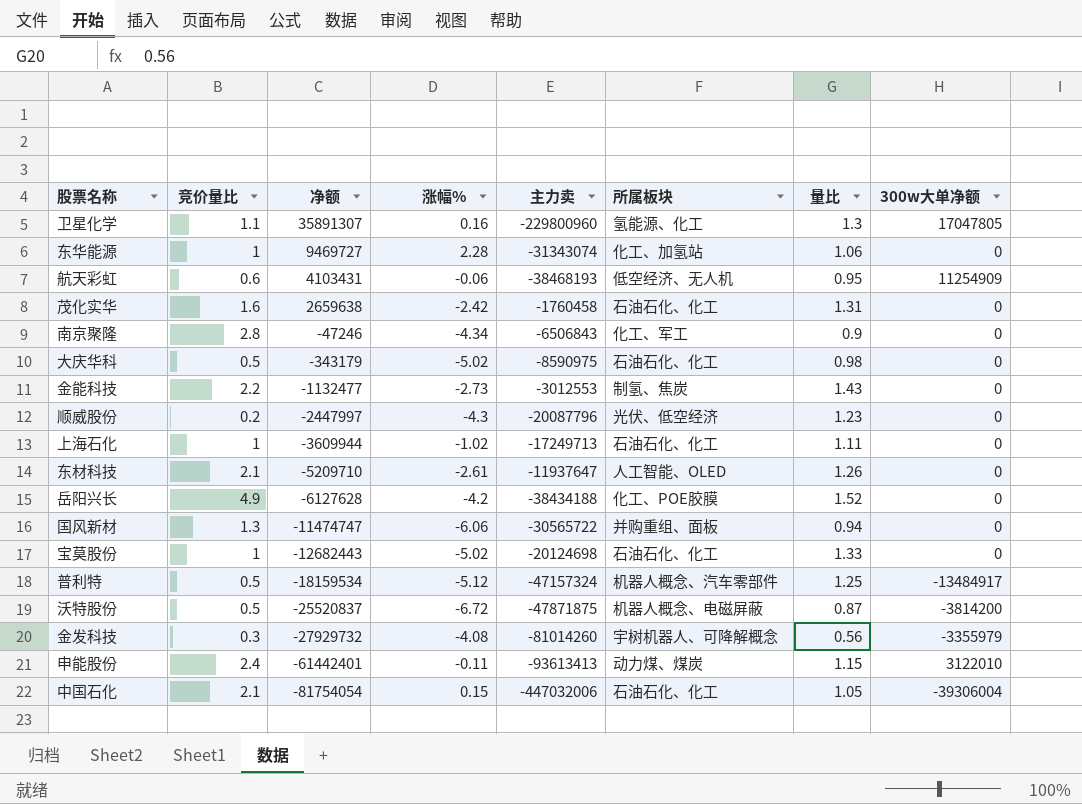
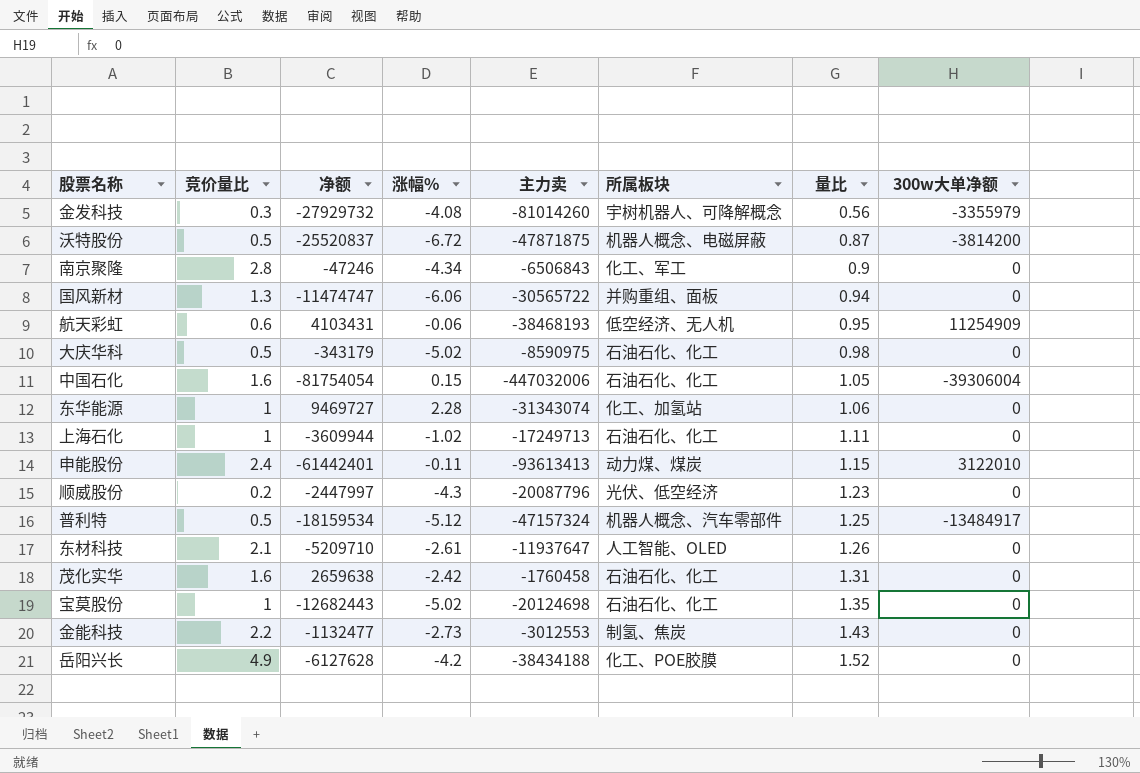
row order: 净额 descending -> 量比 ascending
row 卫星化学: 1.1 | 35891307 | 0.16 | -229800960 | 氢能源、化工 | 1.3 | 17047805 -> none
中国石化 | 竞价量比: 2.1 -> 1.6
宝莫股份 | 量比: 1.33 -> 1.35

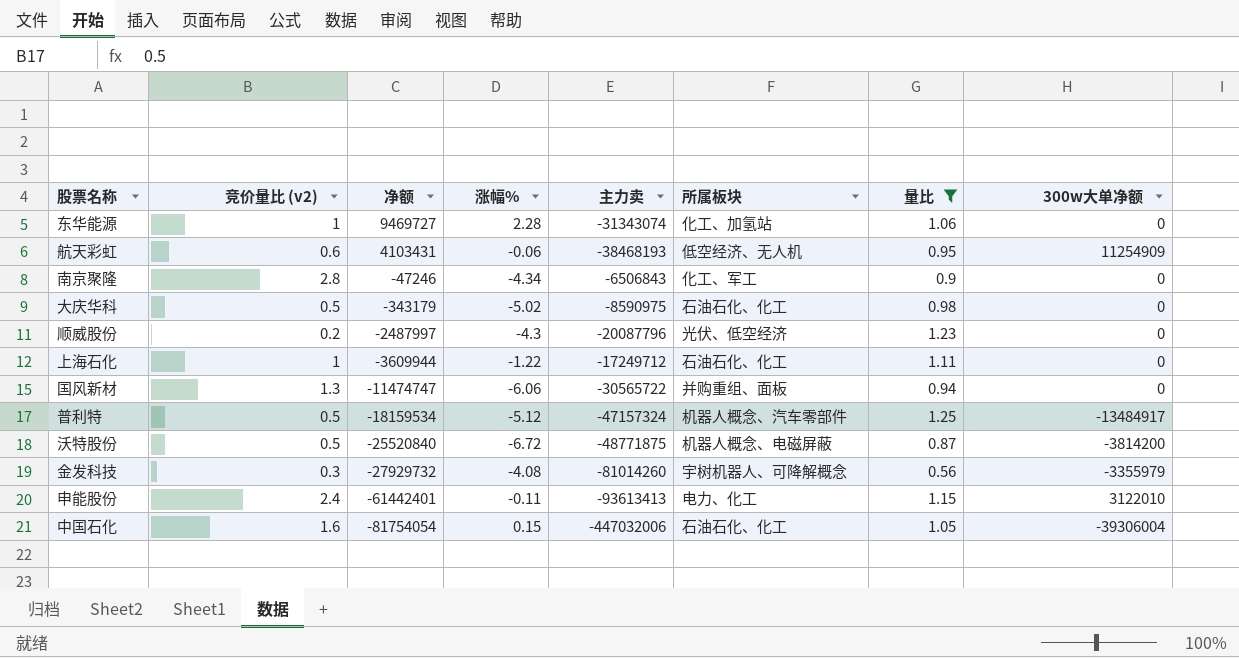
filter: none -> 量比 <= 1.25
row order: 量比 ascending -> 净额 descending
column name: 竞价量比 -> 竞价量比 (v2)
顺威股份 | 净额: -2447997 -> -2487997
上海石化 | 涨幅%: -1.02 -> -1.22
上海石化 | 主力卖: -17249713 -> -17249712
沃特股份 | 净额: -25520837 -> -25520840
沃特股份 | 主力卖: -47871875 -> -48771875
申能股份 | 所属板块: 动力煤、煤炭 -> 电力、化工

